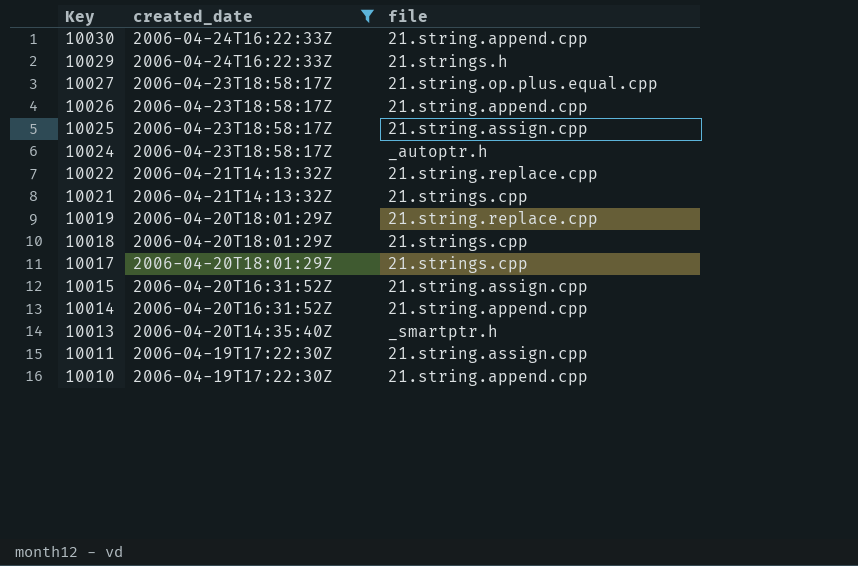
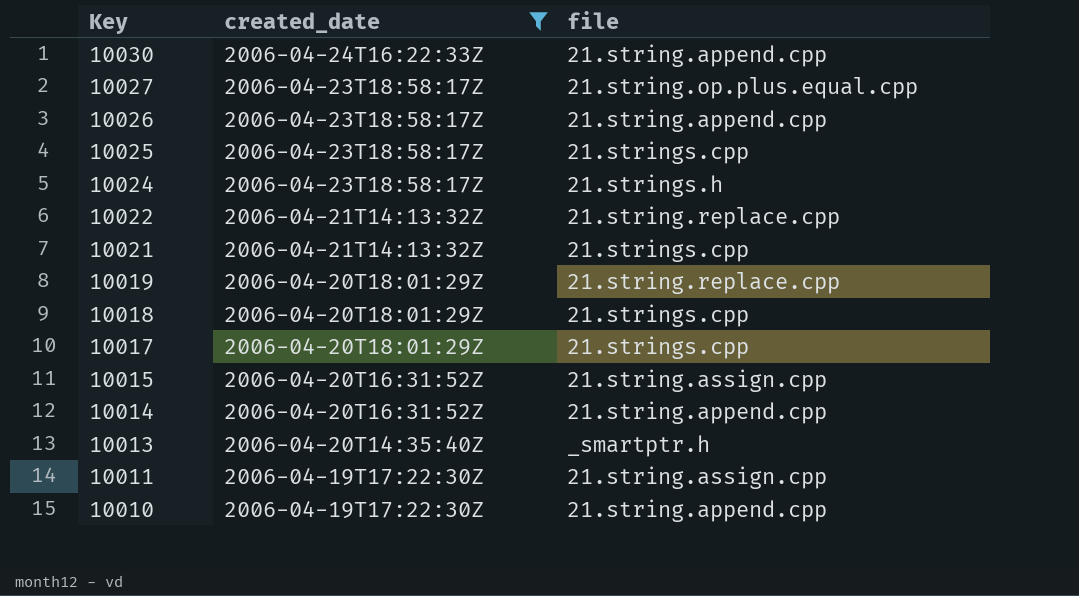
row 10029: 2006-04-24T16:22:33Z | 21.strings.h -> none
10025 | file: 21.string.assign.cpp -> 21.strings.cpp
10024 | file: _autoptr.h -> 21.strings.h

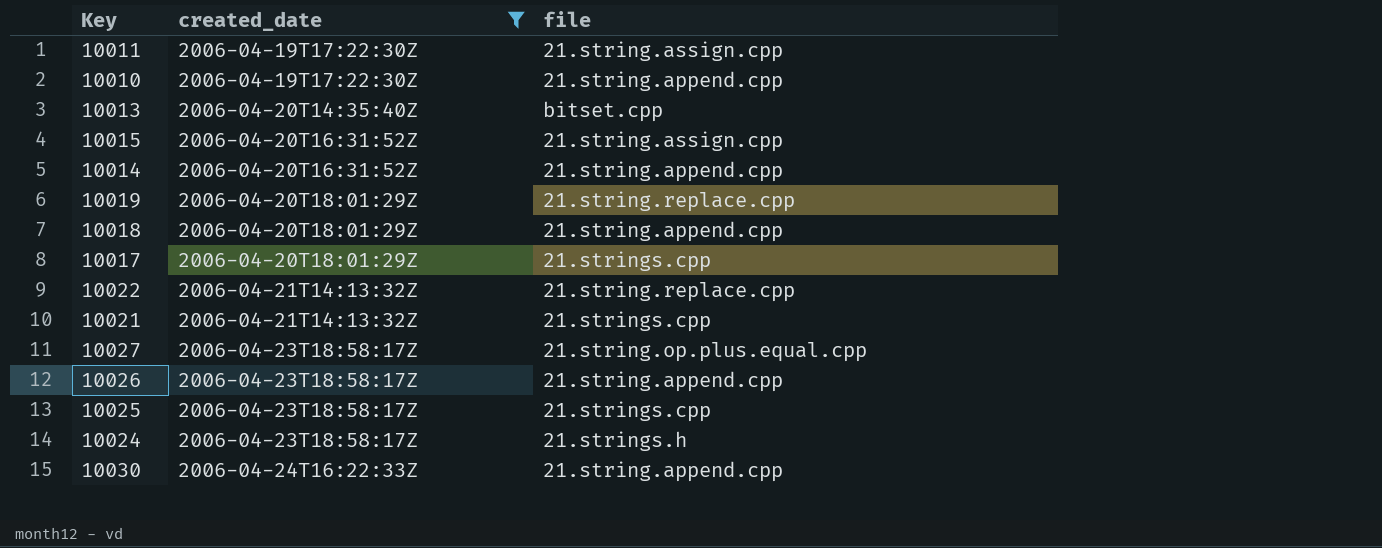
row order: Key descending -> created_date ascending
10013 | file: _smartptr.h -> bitset.cpp
10018 | file: 21.strings.cpp -> 21.string.append.cpp

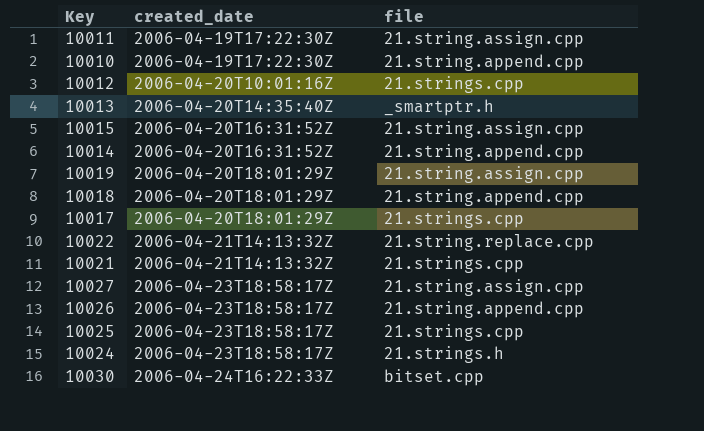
filter: created_date != 2006-04-20T10:01:16Z -> none
10013 | file: bitset.cpp -> _smartptr.h
10019 | file: 21.string.replace.cpp -> 21.string.assign.cpp
10027 | file: 21.string.op.plus.equal.cpp -> 21.string.assign.cpp
10030 | file: 21.string.append.cpp -> bitset.cpp

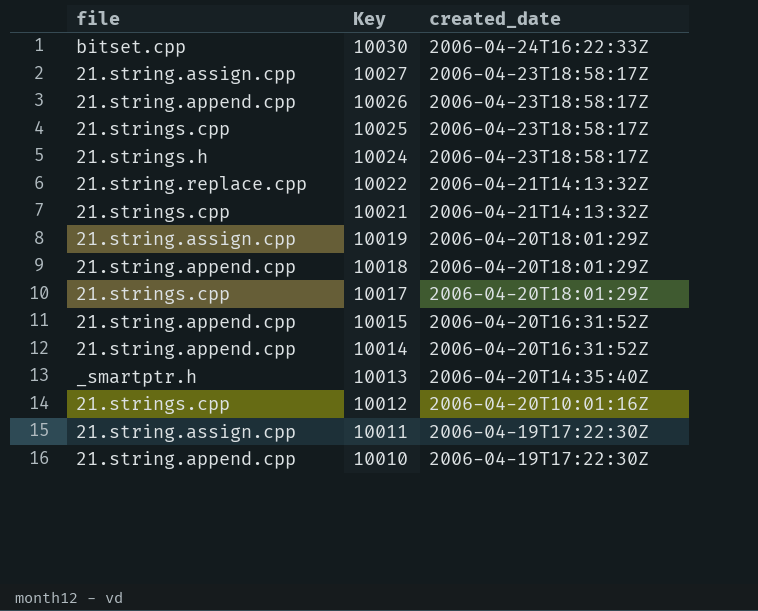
row order: created_date ascending -> Key descending
column file | position: 3 -> 1
10015 | file: 21.string.assign.cpp -> 21.string.append.cpp

